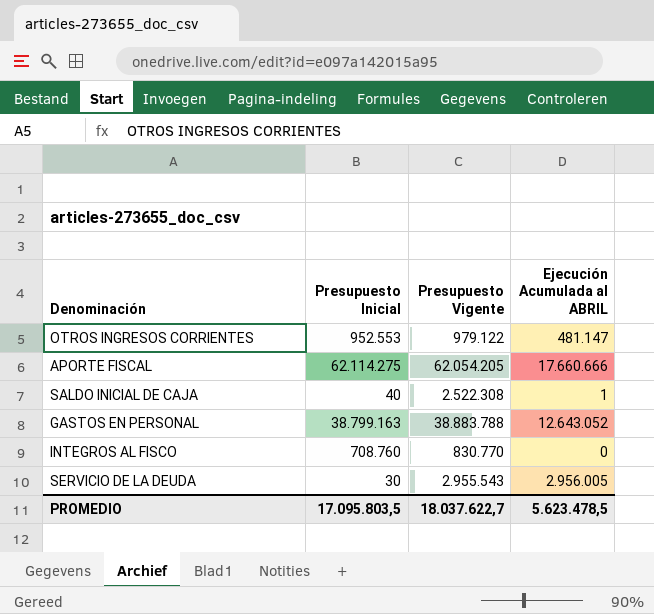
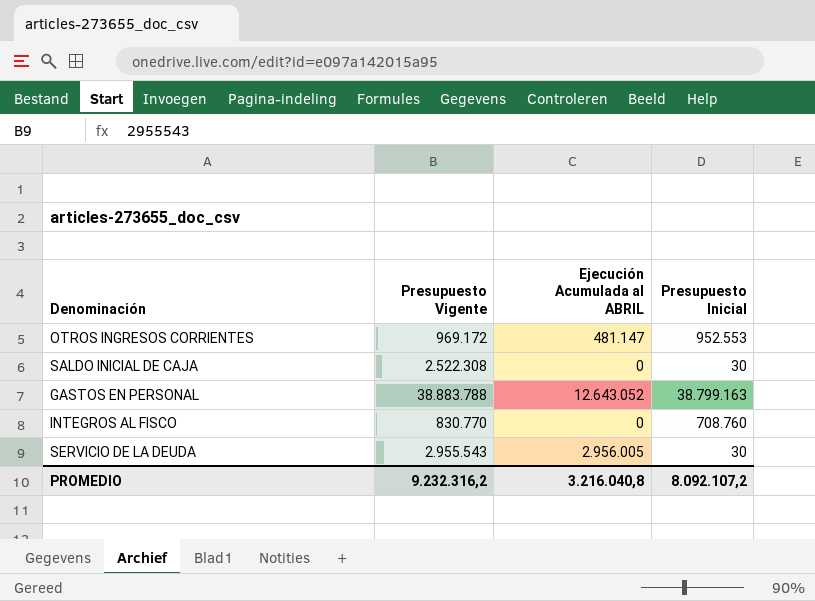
column Presupuesto Inicial | position: 2 -> 4
row APORTE FISCAL: 62.114.275 | 62.054.205 | 17.660.666 -> none
OTROS INGRESOS CORRIENTES | Presupuesto Vigente: 979.122 -> 969.172
SALDO INICIAL DE CAJA | Ejecución Acumulada al ABRIL: 1 -> 0
SALDO INICIAL DE CAJA | Presupuesto Inicial: 40 -> 30
PROMEDIO | Presupuesto Vigente: 18.037.622,7 -> 9.232.316,2
PROMEDIO | Ejecución Acumulada al ABRIL: 5.623.478,5 -> 3.216.040,8
PROMEDIO | Presupuesto Inicial: 17.095.803,5 -> 8.092.107,2

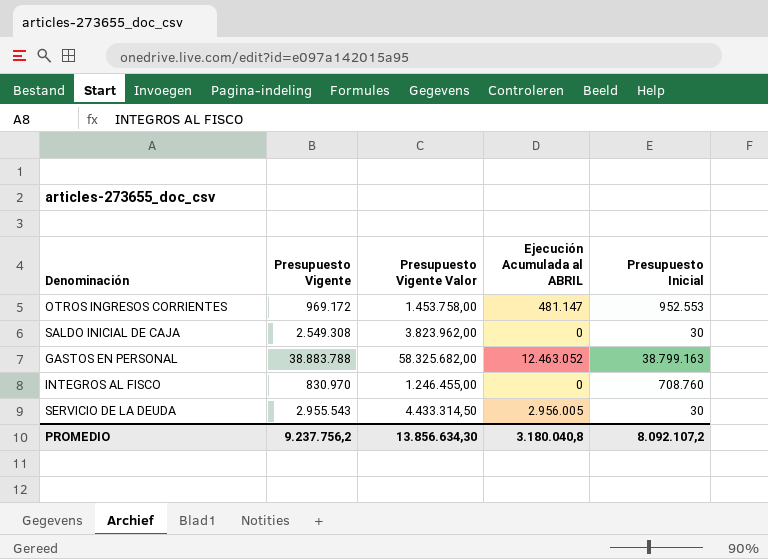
column Presupuesto Vigente Valor | formula: none -> [Presupuesto Vigente] * 1,5
SALDO INICIAL DE CAJA | Presupuesto Vigente: 2.522.308 -> 2.549.308
GASTOS EN PERSONAL | Ejecución Acumulada al ABRIL: 12.643.052 -> 12.463.052
INTEGROS AL FISCO | Presupuesto Vigente: 830.770 -> 830.970
PROMEDIO | Presupuesto Vigente: 9.232.316,2 -> 9.237.756,2
PROMEDIO | Ejecución Acumulada al ABRIL: 3.216.040,8 -> 3.180.040,8

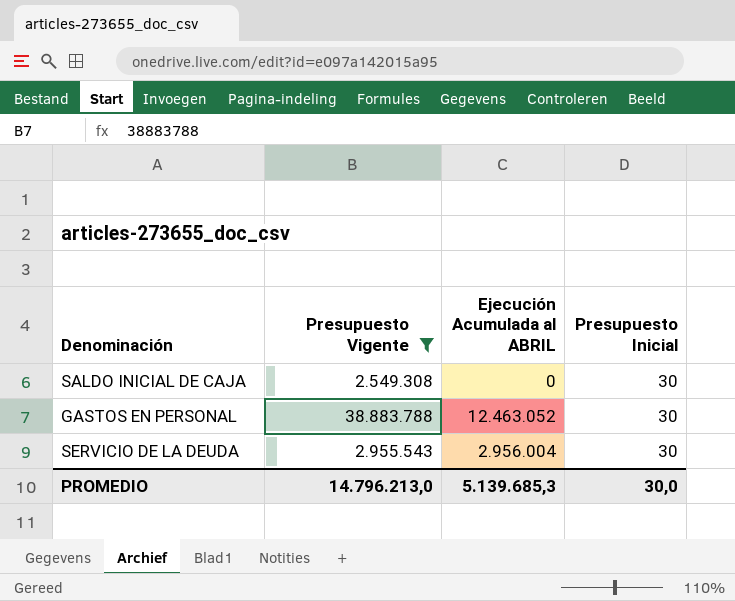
filter: none -> Presupuesto Vigente >= 2.549.308
column Presupuesto Vigente Valor | formula: [Presupuesto Vigente] * 1,5 -> none
GASTOS EN PERSONAL | Presupuesto Inicial: 38.799.163 -> 30
SERVICIO DE LA DEUDA | Ejecución Acumulada al ABRIL: 2.956.005 -> 2.956.004
PROMEDIO | Presupuesto Vigente: 9.237.756,2 -> 14.796.213,0
PROMEDIO | Ejecución Acumulada al ABRIL: 3.180.040,8 -> 5.139.685,3
PROMEDIO | Presupuesto Inicial: 8.092.107,2 -> 30,0

